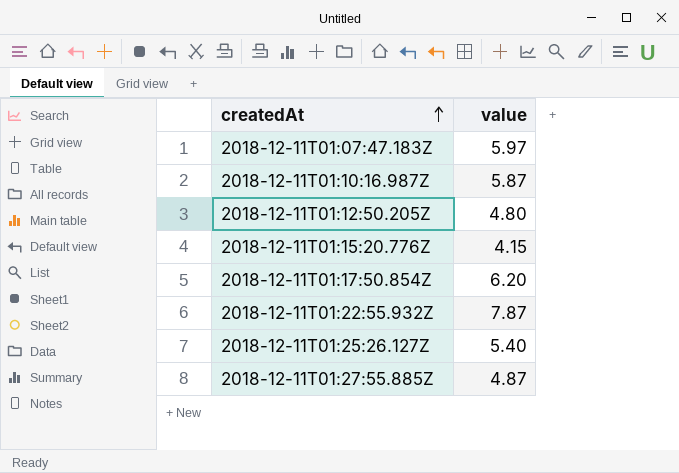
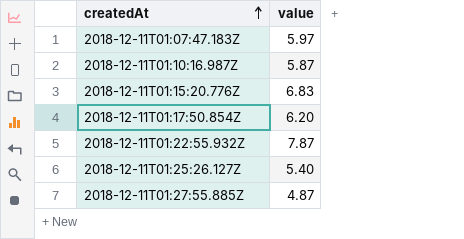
row 2018-12-11T01:12:50.205Z: 4.80 -> none
2018-12-11T01:15:20.776Z | value: 4.15 -> 6.83

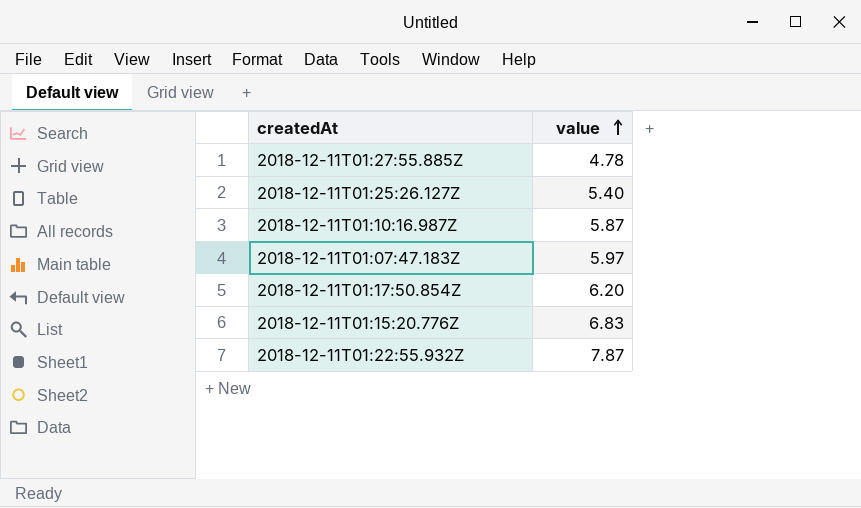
row order: createdAt ascending -> value ascending
2018-12-11T01:27:55.885Z | value: 4.87 -> 4.78

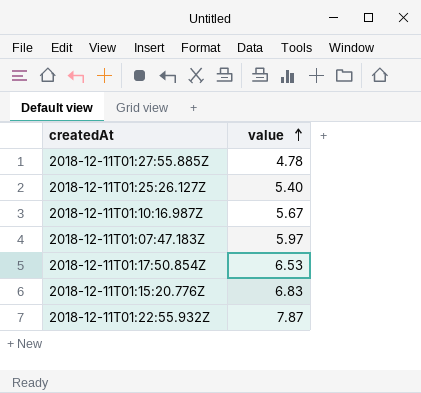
2018-12-11T01:10:16.987Z | value: 5.87 -> 5.67
2018-12-11T01:17:50.854Z | value: 6.20 -> 6.53

